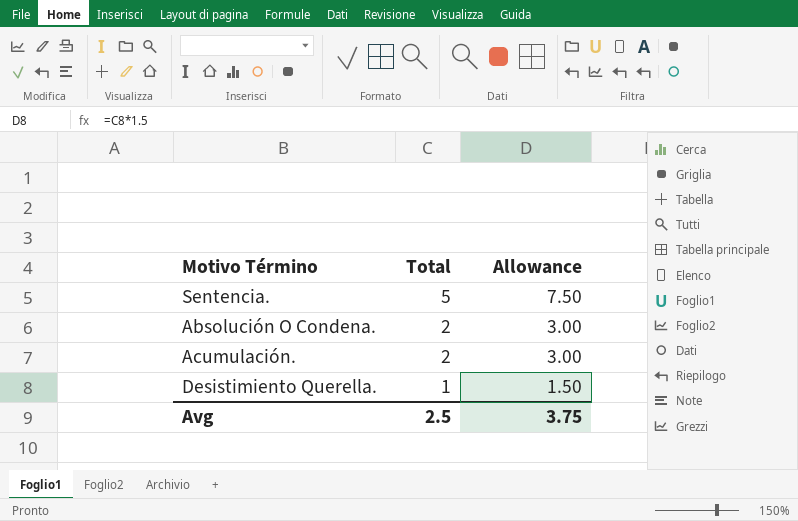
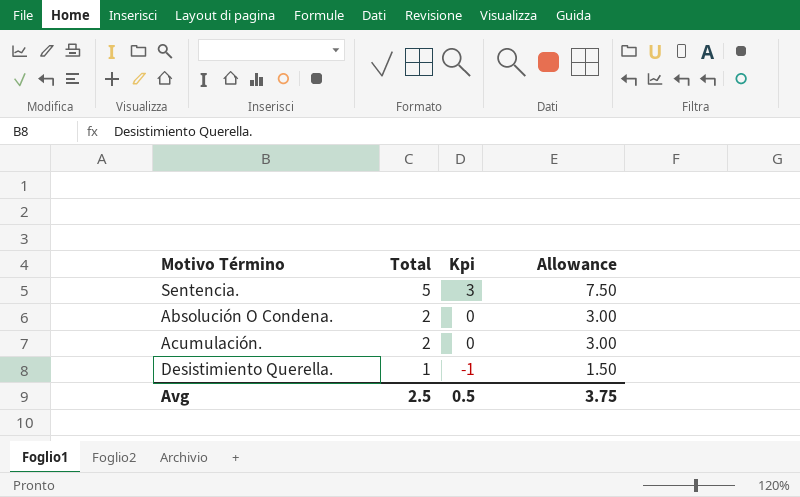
column Kpi | formula: none -> [Total] - 2

